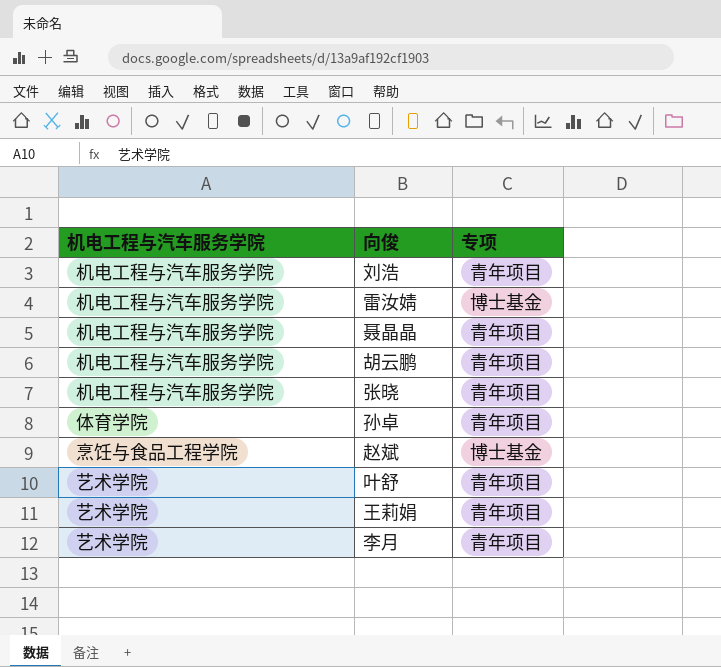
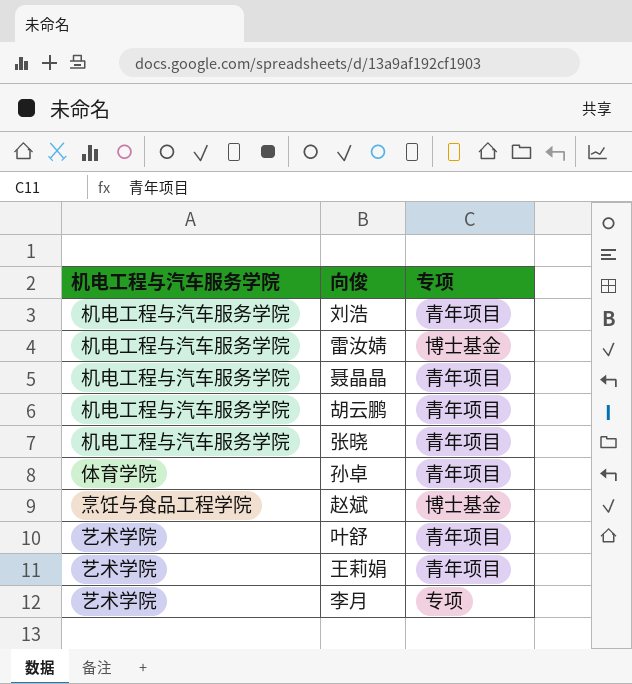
李月 | 专项: 青年项目 -> 专项

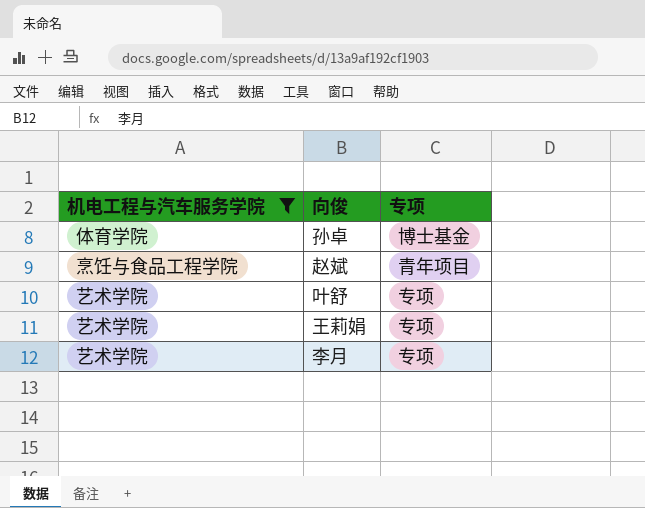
filter: none -> 机电工程与汽车服务学院 != 机电工程与汽车服务学院
孙卓 | 专项: 青年项目 -> 博士基金
赵斌 | 专项: 博士基金 -> 青年项目
叶舒 | 专项: 青年项目 -> 专项
王莉娟 | 专项: 青年项目 -> 专项

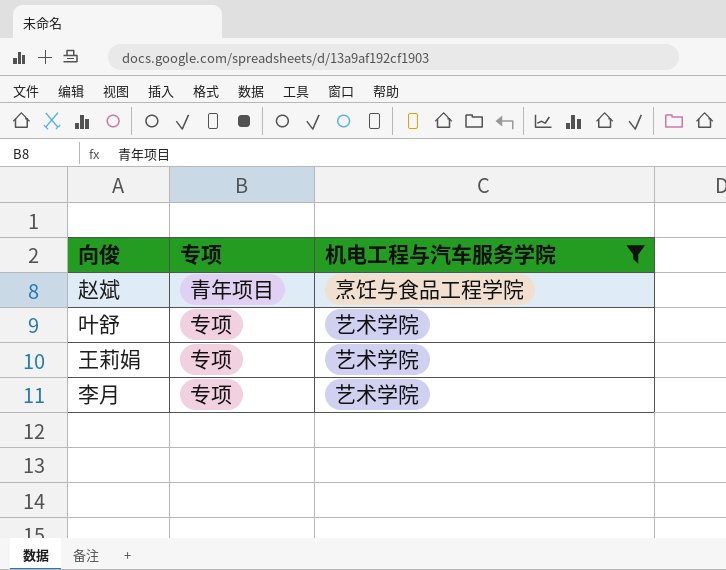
column 机电工程与汽车服务学院 | position: 1 -> 3
row 孙卓: 体育学院 | 博士基金 -> none

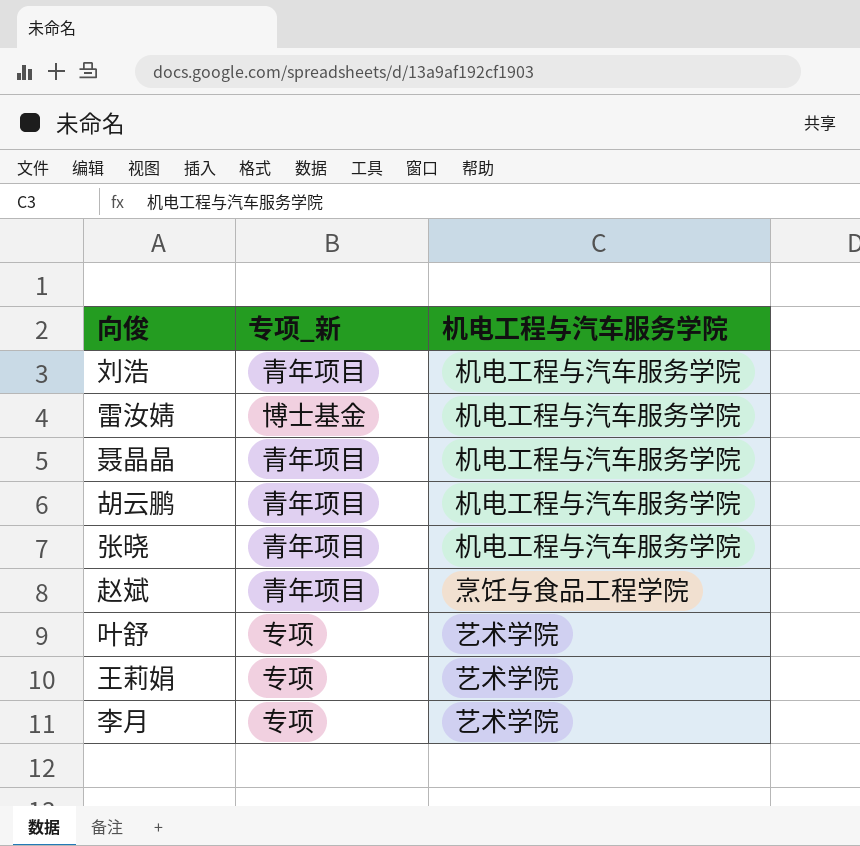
filter: 机电工程与汽车服务学院 != 机电工程与汽车服务学院 -> none
column name: 专项 -> 专项_新

